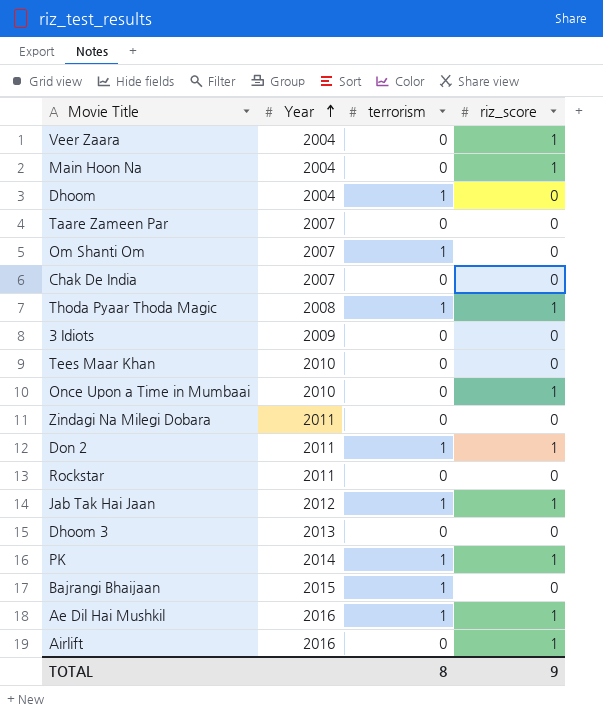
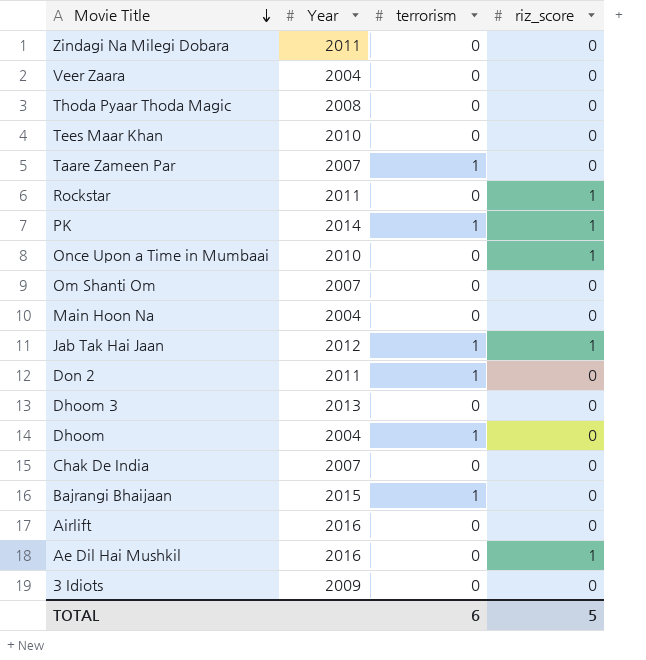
row order: Year ascending -> Movie Title descending
Veer Zaara | riz_score: 1 -> 0
Thoda Pyaar Thoda Magic | terrorism: 1 -> 0
Thoda Pyaar Thoda Magic | riz_score: 1 -> 0
Taare Zameen Par | terrorism: 0 -> 1
Rockstar | riz_score: 0 -> 1
Om Shanti Om | terrorism: 1 -> 0
Main Hoon Na | riz_score: 1 -> 0
Don 2 | riz_score: 1 -> 0
Airlift | riz_score: 1 -> 0
Ae Dil Hai Mushkil | terrorism: 1 -> 0
TOTAL | terrorism: 8 -> 6
TOTAL | riz_score: 9 -> 5

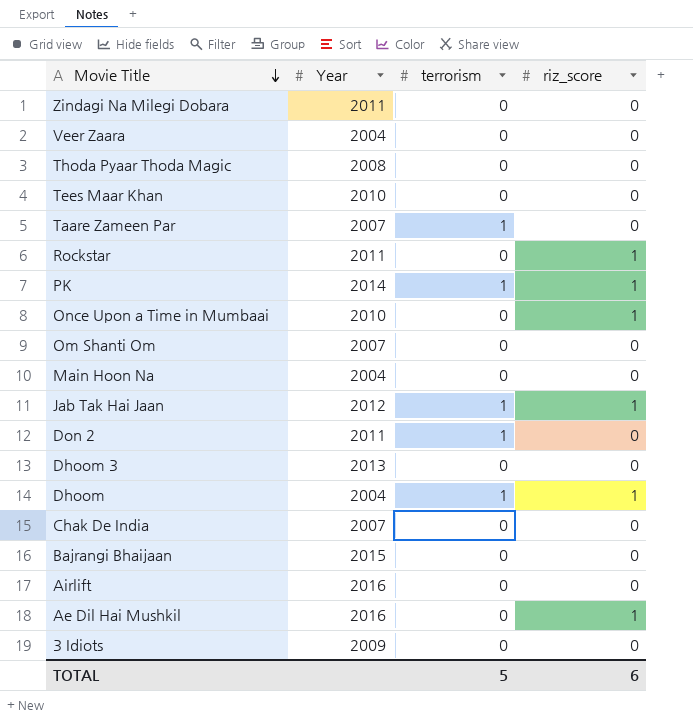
Dhoom | riz_score: 0 -> 1
Bajrangi Bhaijaan | terrorism: 1 -> 0
TOTAL | terrorism: 6 -> 5
TOTAL | riz_score: 5 -> 6

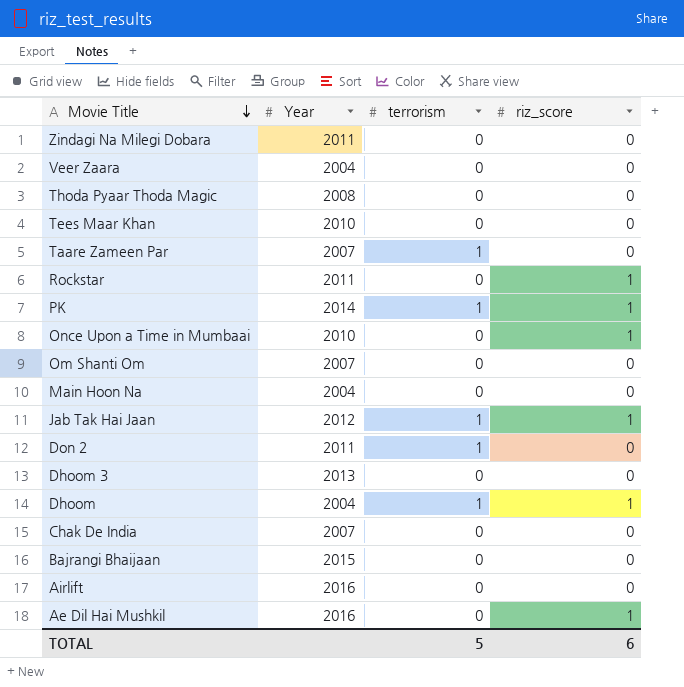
row 3 Idiots: 2009 | 0 | 0 -> none

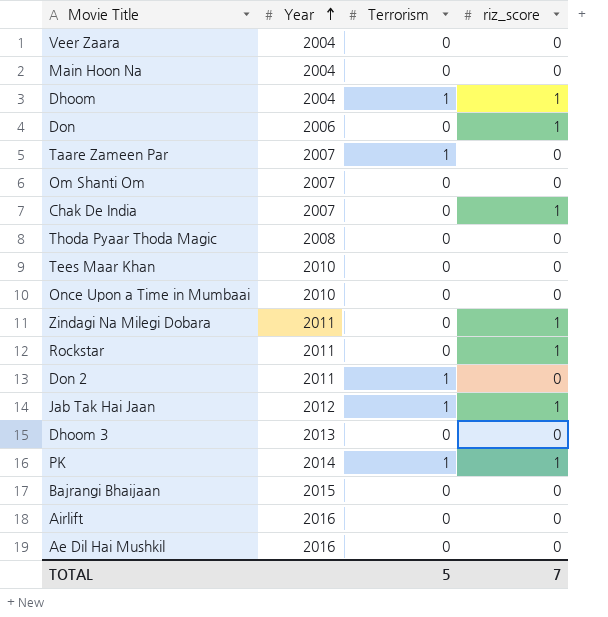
row order: Movie Title descending -> Year ascending
column name: terrorism -> Terrorism
row Don: none -> 2006 | 0 | 1
Chak De India | riz_score: 0 -> 1
Once Upon a Time in Mumbaai | riz_score: 1 -> 0
Zindagi Na Milegi Dobara | riz_score: 0 -> 1
Ae Dil Hai Mushkil | riz_score: 1 -> 0
TOTAL | riz_score: 6 -> 7

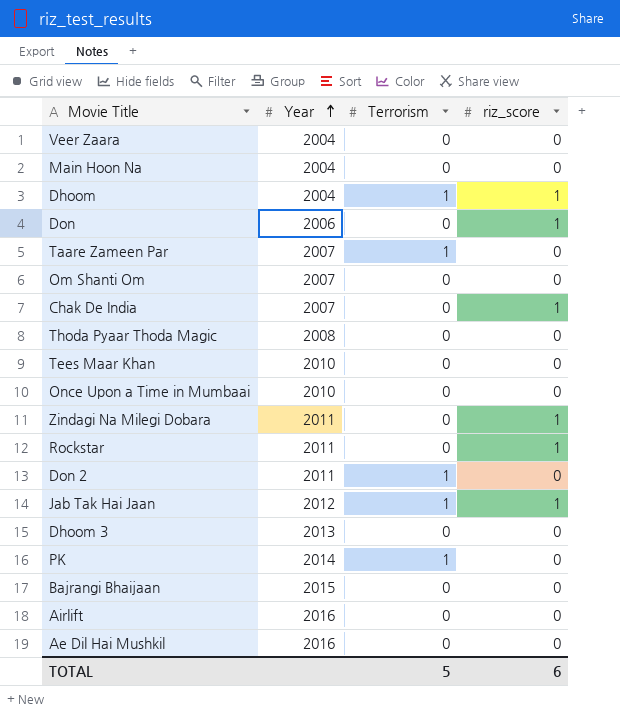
PK | riz_score: 1 -> 0
TOTAL | riz_score: 7 -> 6

